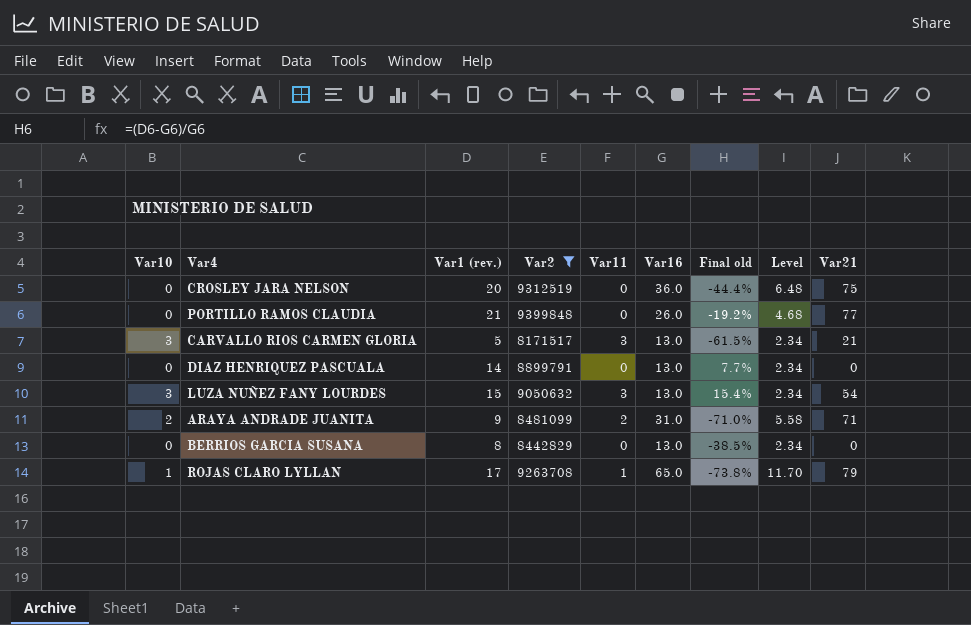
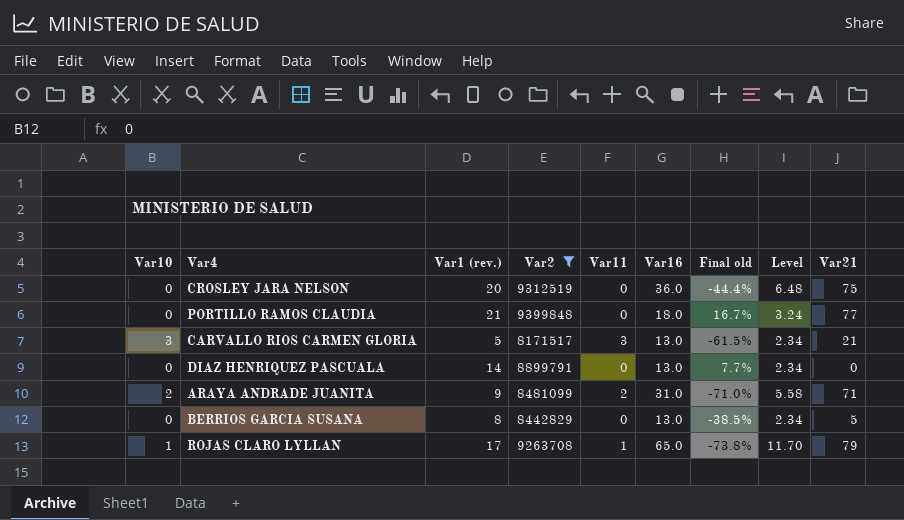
row LUZA NUÑEZ FANY LOURDES: 3 | 15 | 9050632 | 3 | 13.0 | 15.4% | 2.34 | 54 -> none
PORTILLO RAMOS CLAUDIA | Var16: 26.0 -> 18.0
PORTILLO RAMOS CLAUDIA | Final old: -19.2% -> 16.7%
PORTILLO RAMOS CLAUDIA | Level: 4.68 -> 3.24
BERRIOS GARCIA SUSANA | Var21: 0 -> 5

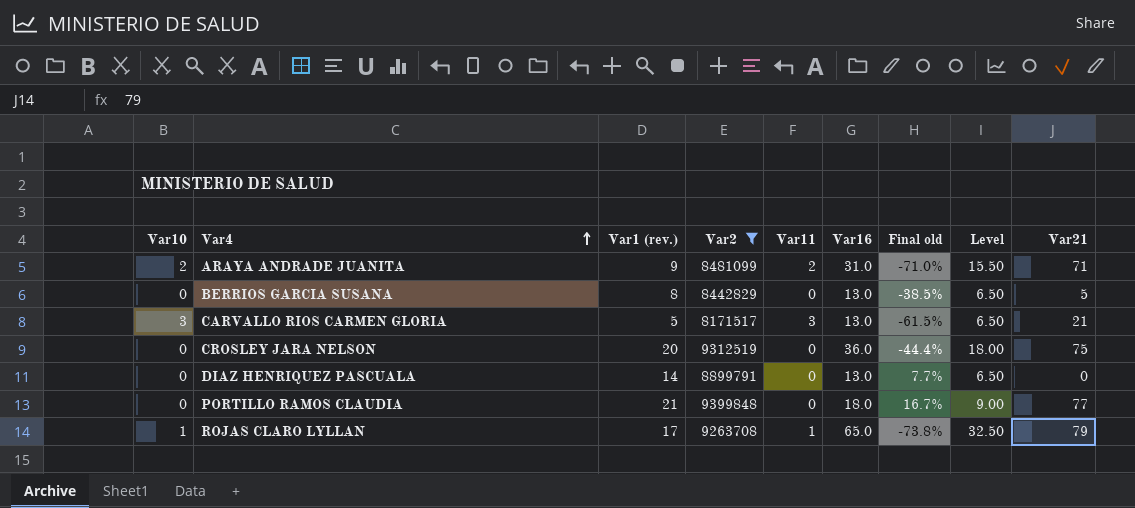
row order: none -> Var4 ascending
column Level | formula: [Var16] * 0.18 -> [Var16] * 0.5

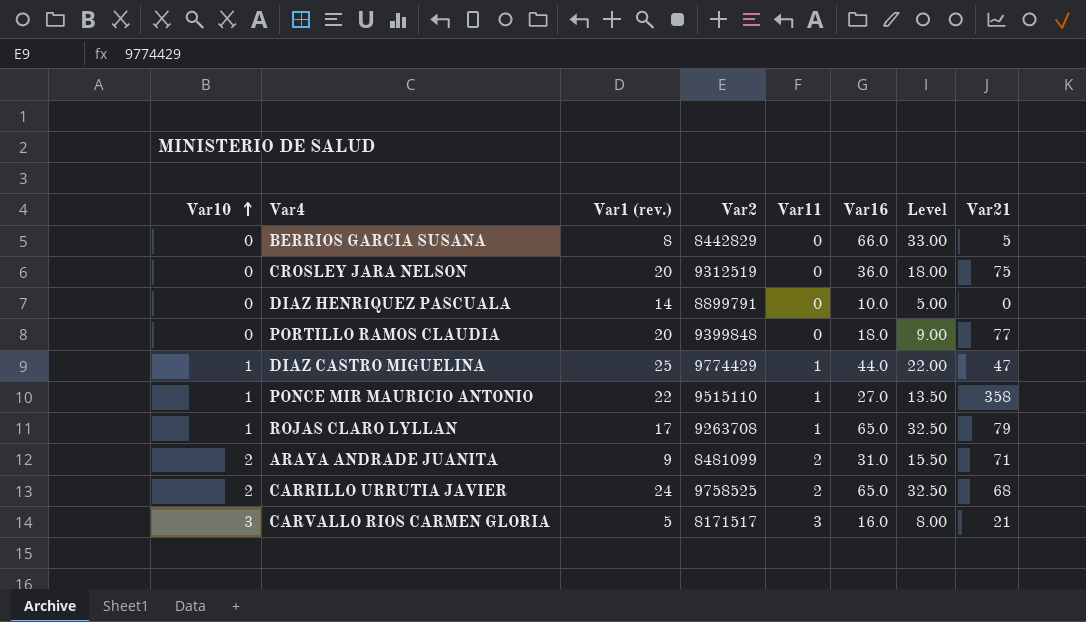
filter: Var2 <= 9399848 -> none
row order: Var4 ascending -> Var10 ascending
column Final old | formula: ([Var1 (rev.)] - [Var16]) / [Var16] -> none
BERRIOS GARCIA SUSANA | Var16: 13.0 -> 66.0
BERRIOS GARCIA SUSANA | Level: 6.50 -> 33.00
DIAZ HENRIQUEZ PASCUALA | Var16: 13.0 -> 10.0
DIAZ HENRIQUEZ PASCUALA | Level: 6.50 -> 5.00
PORTILLO RAMOS CLAUDIA | Var1 (rev.): 21 -> 20
CARVALLO RIOS CARMEN GLORIA | Var16: 13.0 -> 16.0
CARVALLO RIOS CARMEN GLORIA | Level: 6.50 -> 8.00

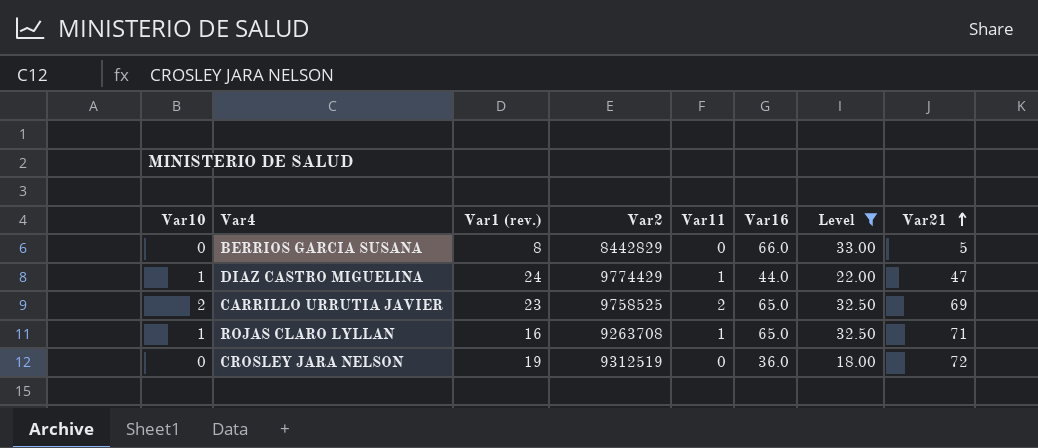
filter: none -> Level >= 18.00
row order: Var10 ascending -> Var21 ascending
DIAZ CASTRO MIGUELINA | Var1 (rev.): 25 -> 24
CARRILLO URRUTIA JAVIER | Var1 (rev.): 24 -> 23
CARRILLO URRUTIA JAVIER | Var21: 68 -> 69
ROJAS CLARO LYLLAN | Var1 (rev.): 17 -> 16
ROJAS CLARO LYLLAN | Var21: 79 -> 71
CROSLEY JARA NELSON | Var1 (rev.): 20 -> 19
CROSLEY JARA NELSON | Var21: 75 -> 72

